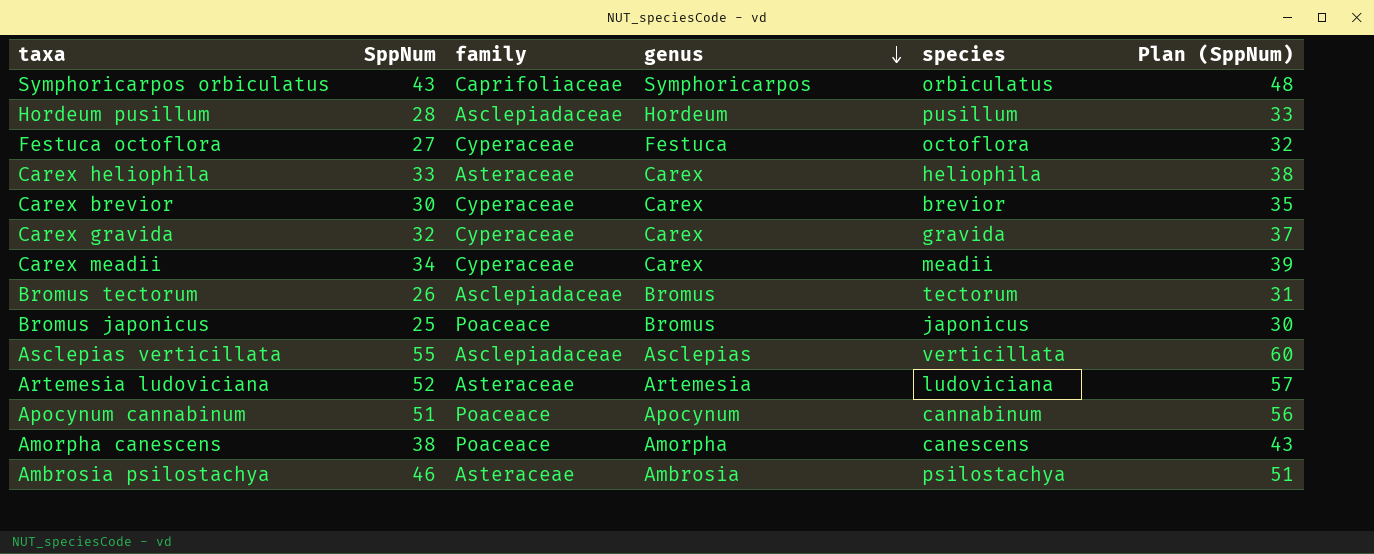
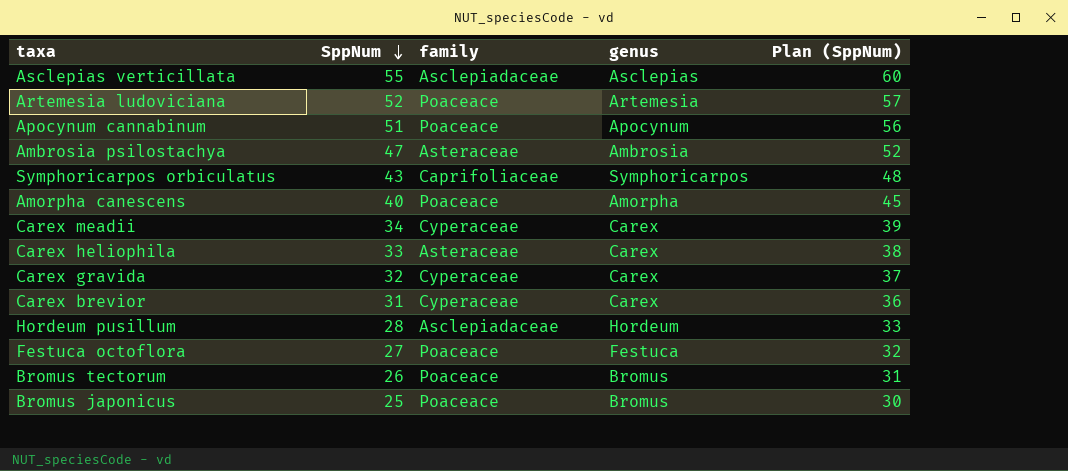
row order: genus descending -> SppNum descending
column species | position: 5 -> none
Artemesia ludoviciana | family: Asteraceae -> Poaceace
Ambrosia psilostachya | SppNum: 46 -> 47
Ambrosia psilostachya | Plan (SppNum): 51 -> 52
Amorpha canescens | SppNum: 38 -> 40
Amorpha canescens | Plan (SppNum): 43 -> 45
Carex brevior | SppNum: 30 -> 31
Carex brevior | Plan (SppNum): 35 -> 36
Festuca octoflora | family: Cyperaceae -> Poaceace
Bromus tectorum | family: Asclepiadaceae -> Poaceace

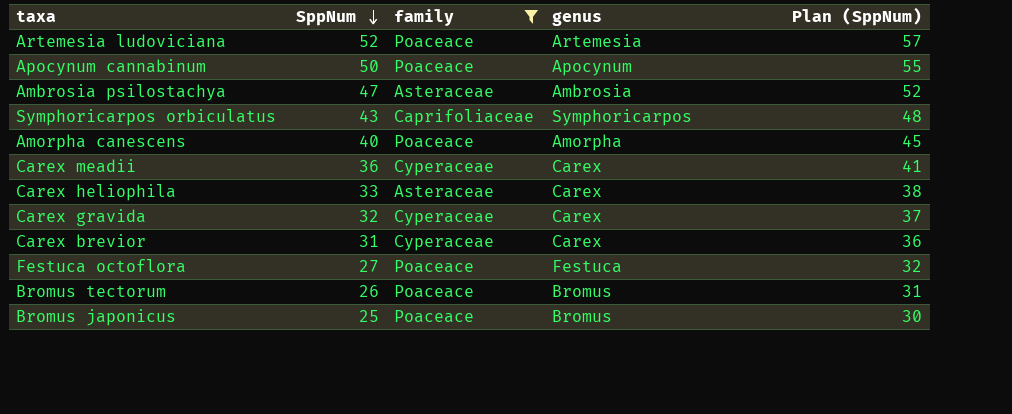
filter: none -> family != Asclepiadaceae
Apocynum cannabinum | SppNum: 51 -> 50
Apocynum cannabinum | Plan (SppNum): 56 -> 55
Carex meadii | SppNum: 34 -> 36
Carex meadii | Plan (SppNum): 39 -> 41

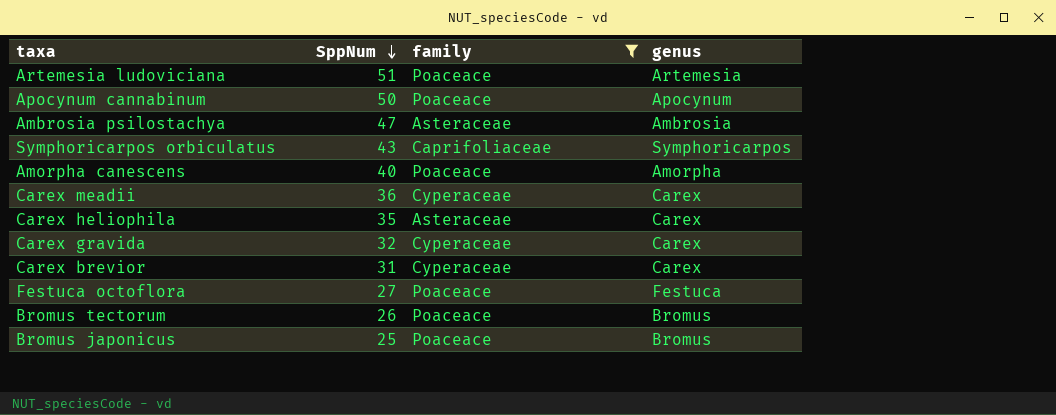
column Plan (SppNum) | formula: [SppNum] + 5 -> none
Artemesia ludoviciana | SppNum: 52 -> 51
Carex heliophila | SppNum: 33 -> 35

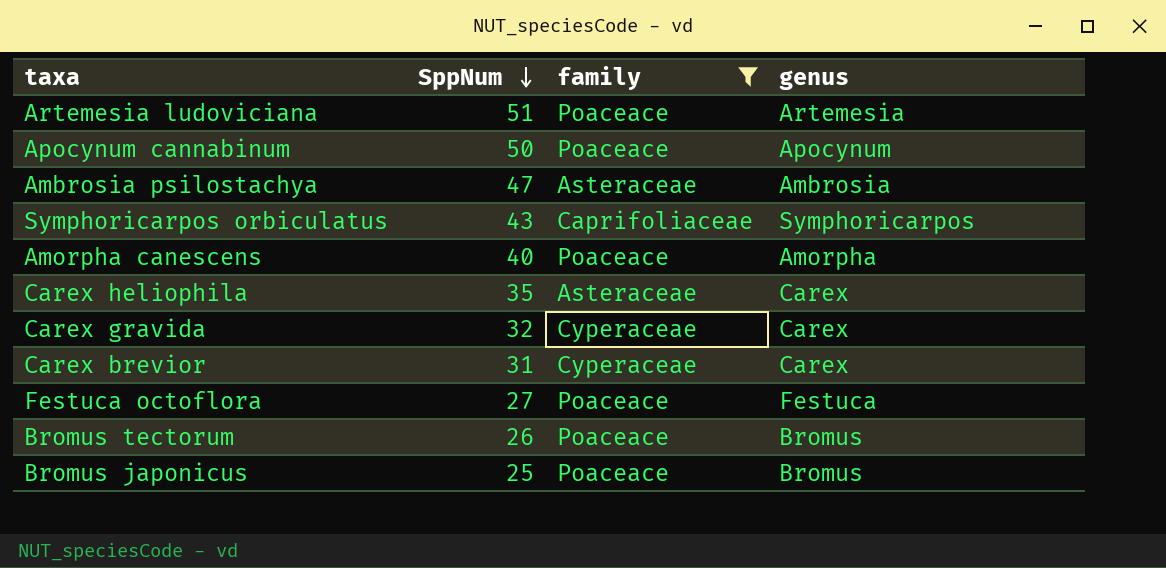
row Carex meadii: 36 | Cyperaceae | Carex -> none

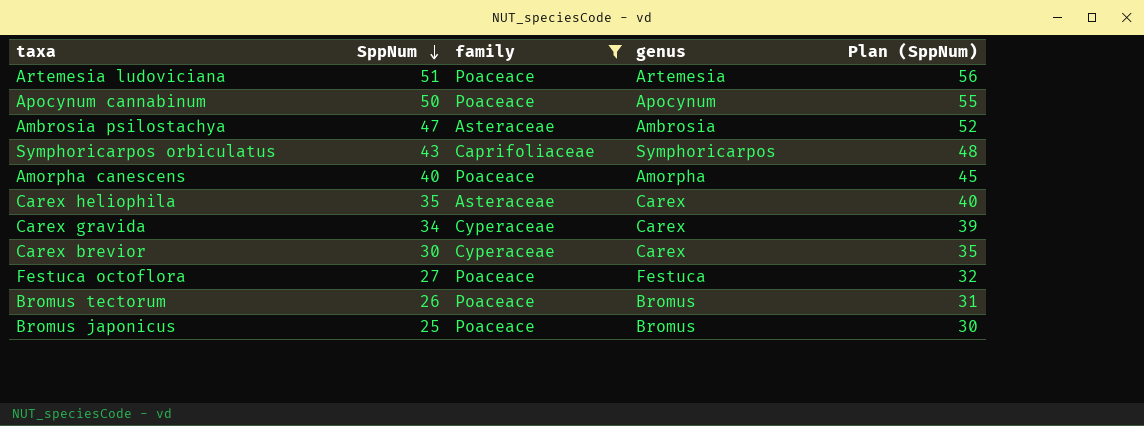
column Plan (SppNum) | formula: none -> [SppNum] + 5
Carex gravida | SppNum: 32 -> 34
Carex brevior | SppNum: 31 -> 30

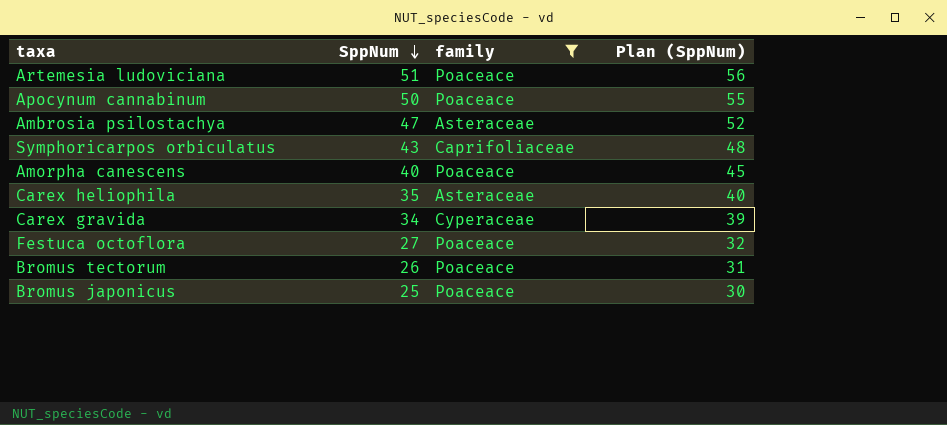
column genus | position: 4 -> none
row Carex brevior: 30 | Cyperaceae | Carex | 35 -> none

